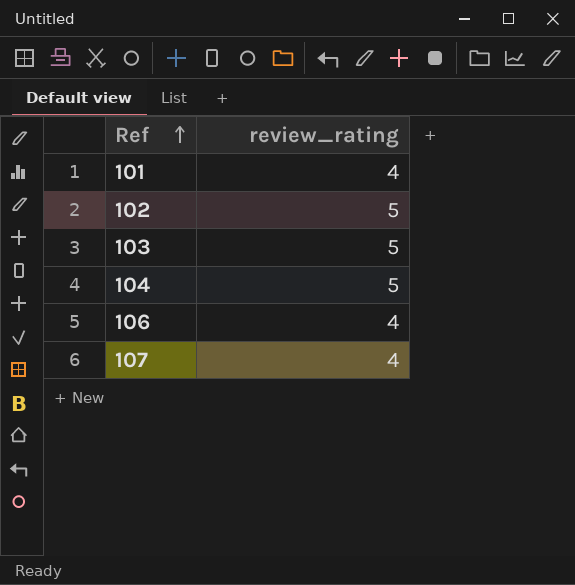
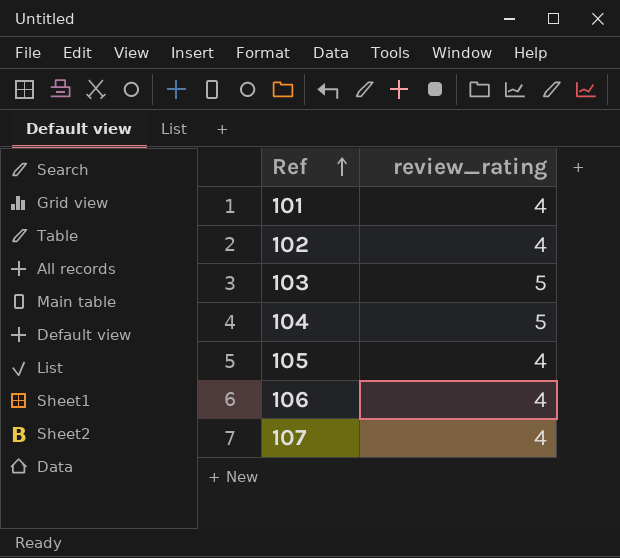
102 | review_rating: 5 -> 4
row 105: none -> 4

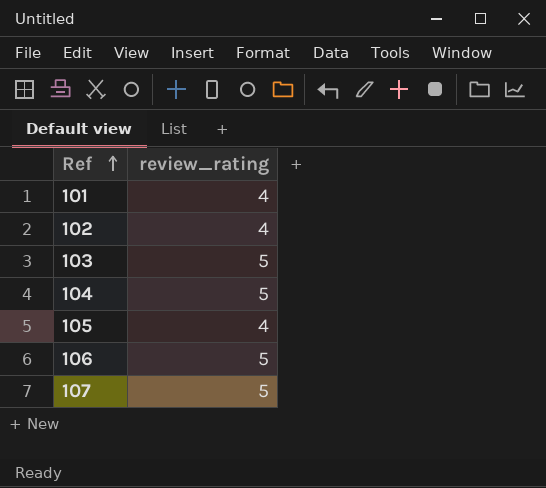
106 | review_rating: 4 -> 5
107 | review_rating: 4 -> 5

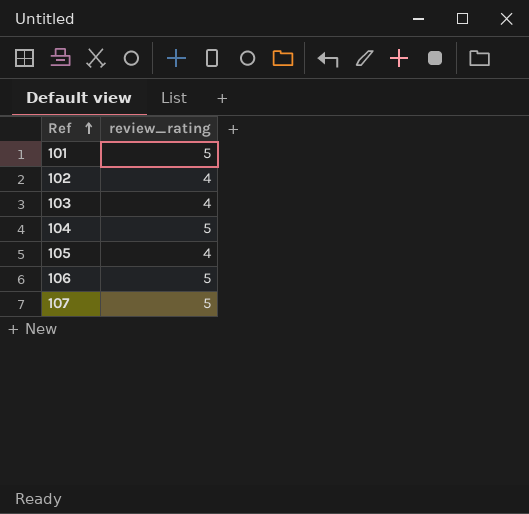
101 | review_rating: 4 -> 5
103 | review_rating: 5 -> 4

